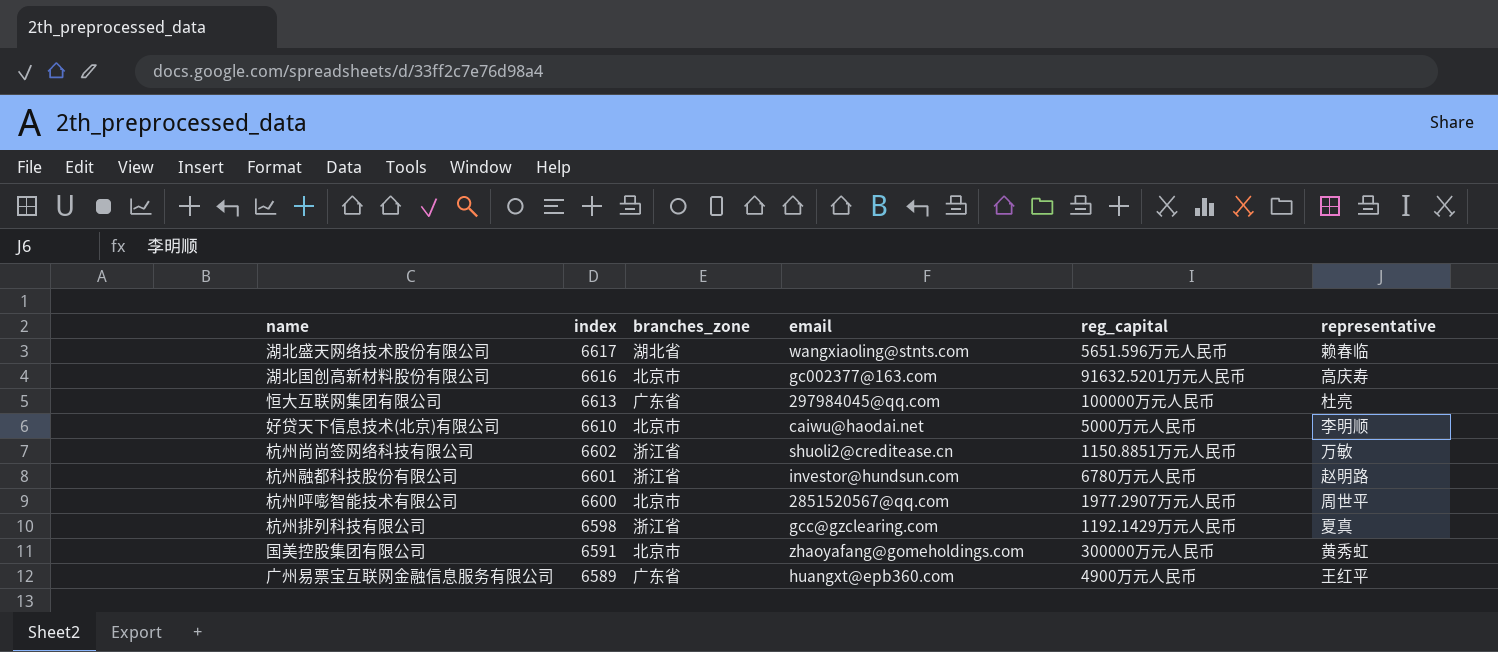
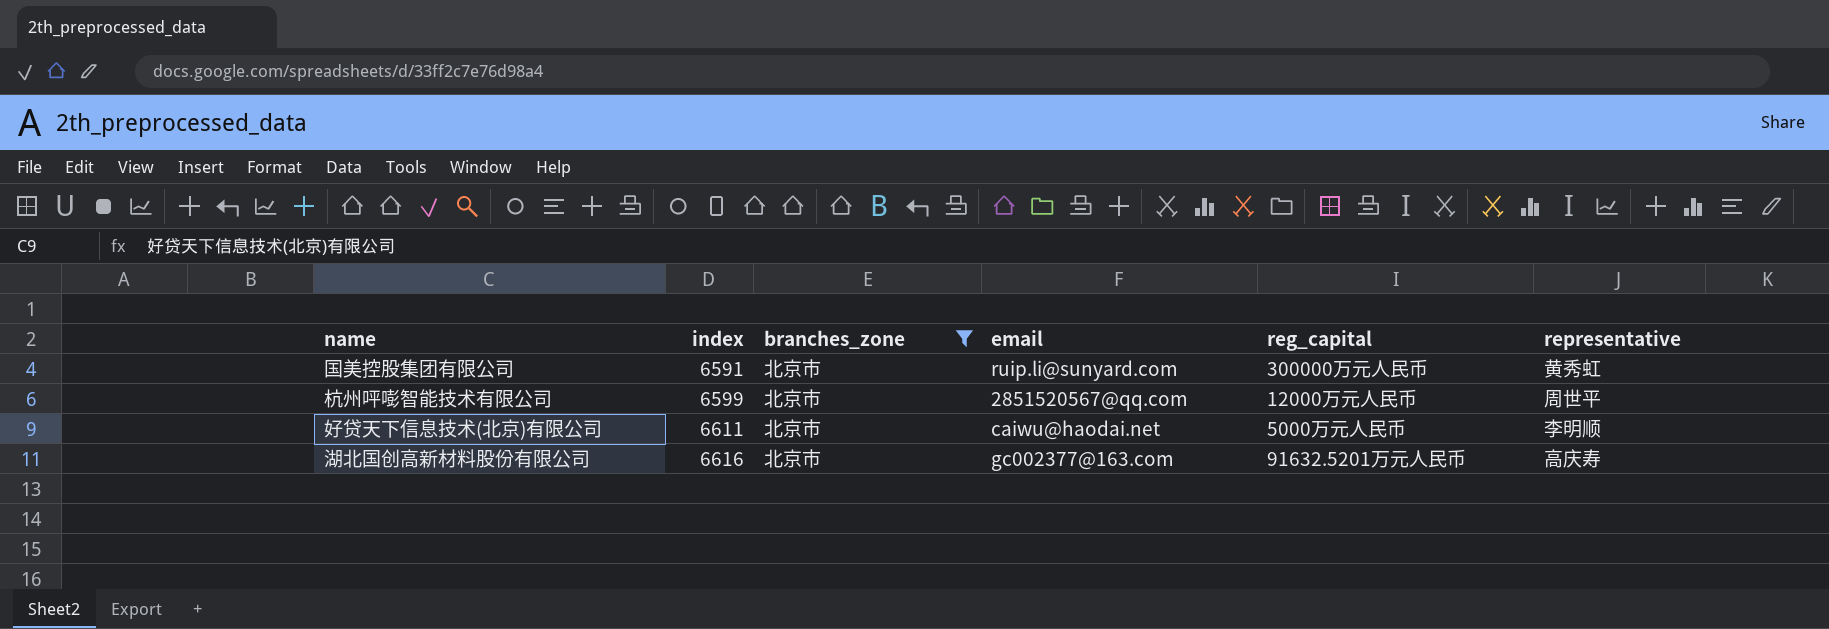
filter: none -> branches_zone = 北京市
row order: index descending -> index ascending
国美控股集团有限公司 | email: zhaoyafang@gomeholdings.com -> ruip.li@sunyard.com
杭州呯嘭智能技术有限公司 | index: 6600 -> 6599
杭州呯嘭智能技术有限公司 | reg_capital: 1977.2907万元人民币 -> 12000万元人民币
好贷天下信息技术(北京)有限公司 | index: 6610 -> 6611

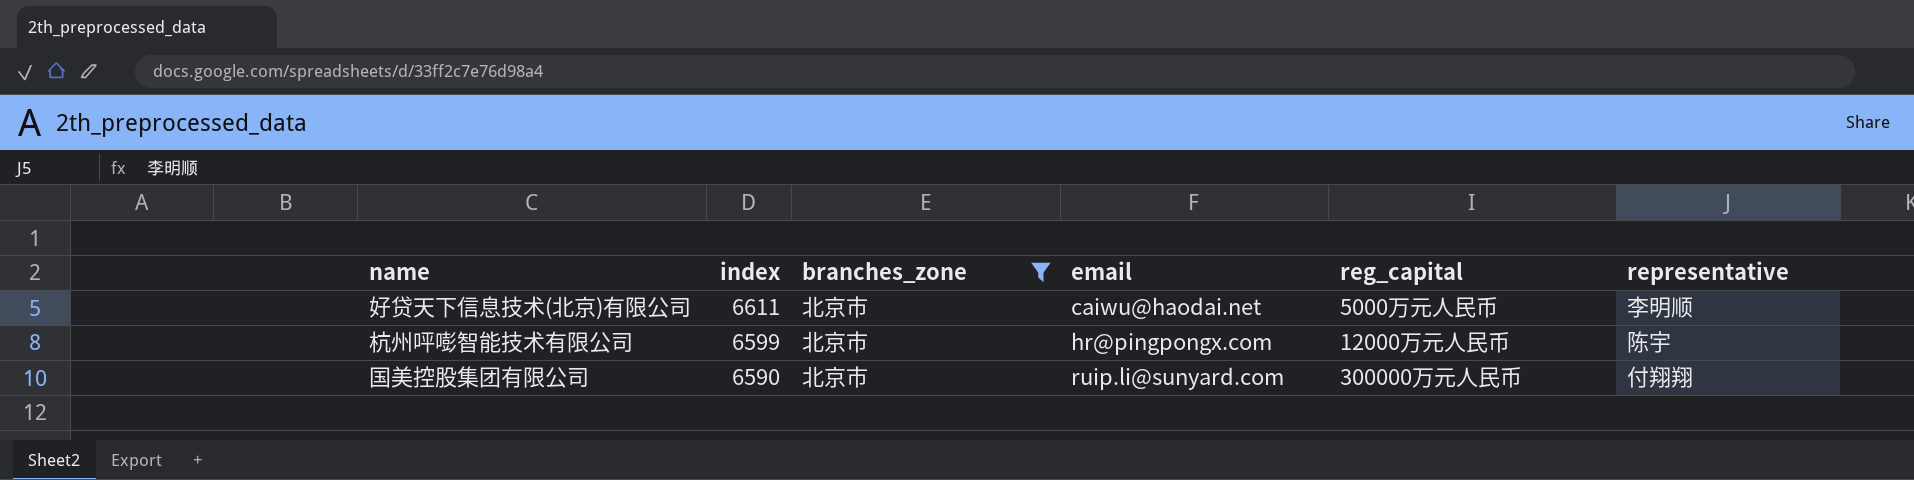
row order: index ascending -> index descending
row 湖北国创高新材料股份有限公司: 6616 | 北京市 | gc002377@163.com | 91632.5201万元人民币 | 高庆寿 -> none
杭州呯嘭智能技术有限公司 | email: 2851520567@qq.com -> hr@pingpongx.com
杭州呯嘭智能技术有限公司 | representative: 周世平 -> 陈宇
国美控股集团有限公司 | index: 6591 -> 6590
国美控股集团有限公司 | representative: 黄秀虹 -> 付翔翔

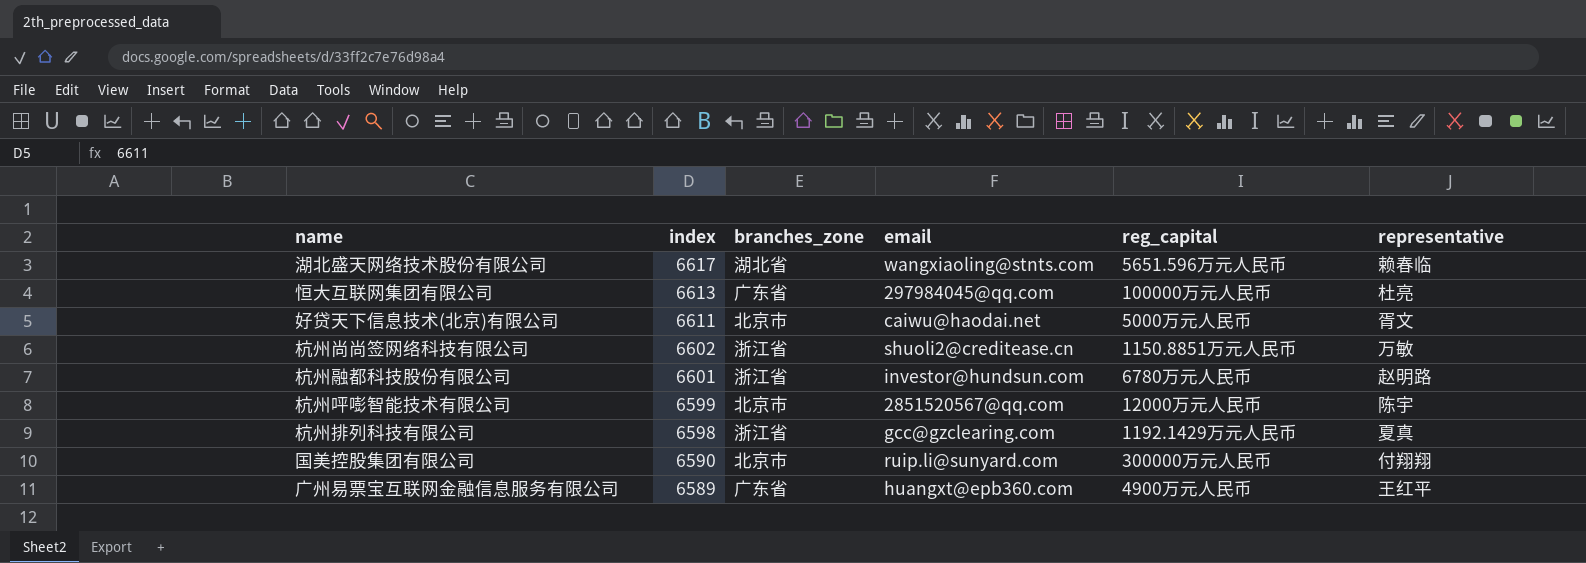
filter: branches_zone = 北京市 -> none
好贷天下信息技术(北京)有限公司 | representative: 李明顺 -> 胥文
杭州呯嘭智能技术有限公司 | email: hr@pingpongx.com -> 2851520567@qq.com

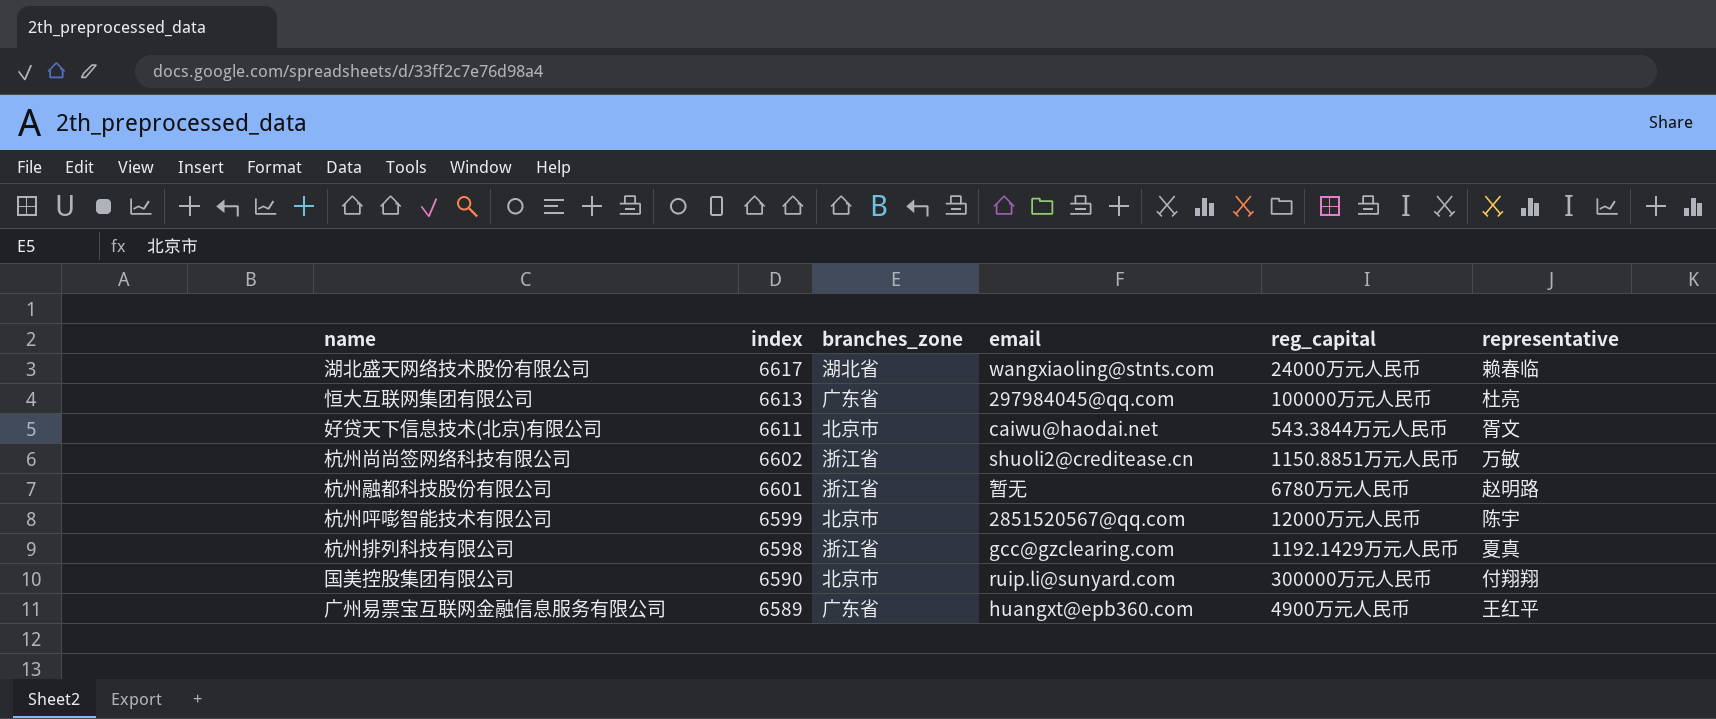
湖北盛天网络技术股份有限公司 | reg_capital: 5651.596万元人民币 -> 24000万元人民币
好贷天下信息技术(北京)有限公司 | reg_capital: 5000万元人民币 -> 543.3844万元人民币
杭州融都科技股份有限公司 | email: investor@hundsun.com -> 暂无

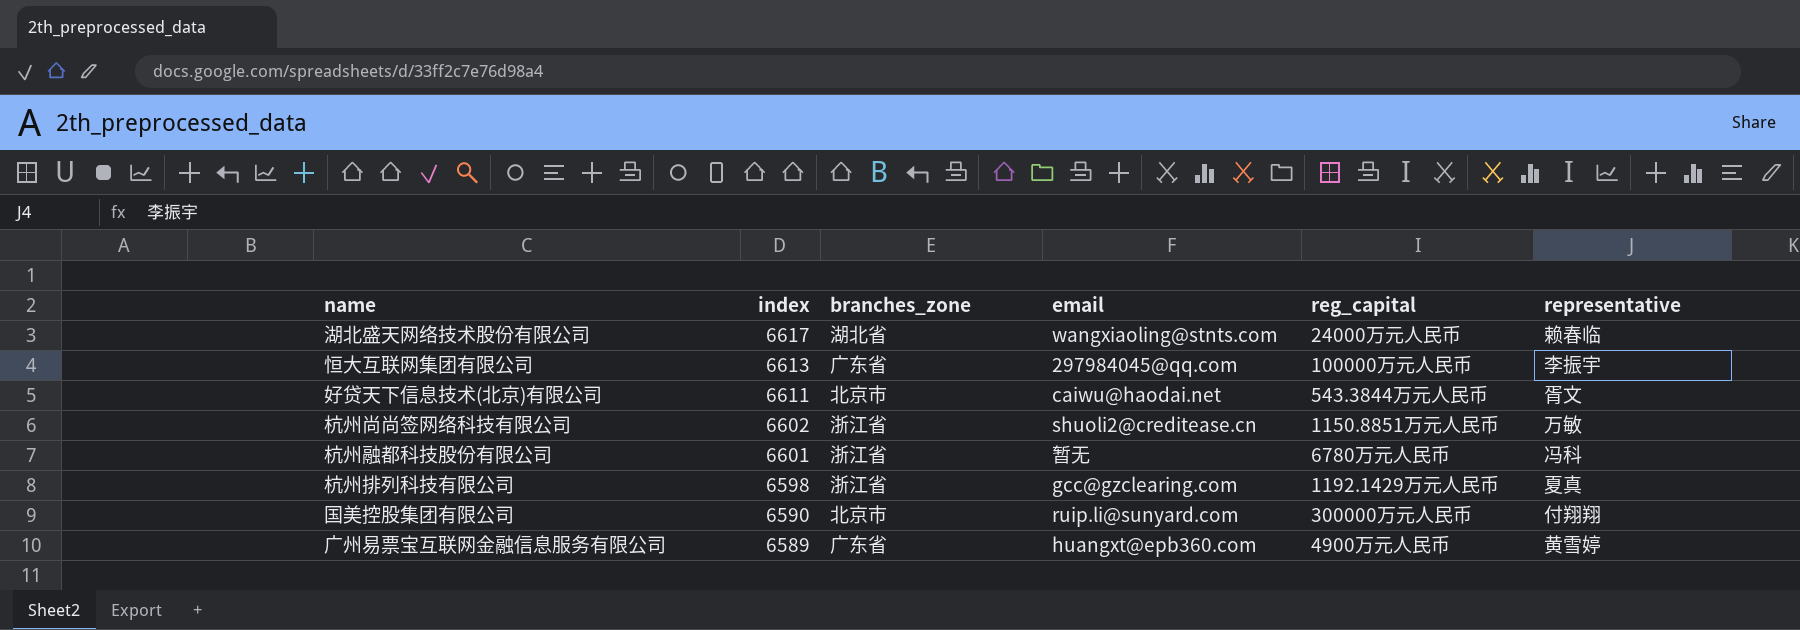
row 杭州呯嘭智能技术有限公司: 6599 | 北京市 | 2851520567@qq.com | 12000万元人民币 | 陈宇 -> none
恒大互联网集团有限公司 | representative: 杜亮 -> 李振宇
杭州融都科技股份有限公司 | representative: 赵明路 -> 冯科
广州易票宝互联网金融信息服务有限公司 | representative: 王红平 -> 黄雪婷

